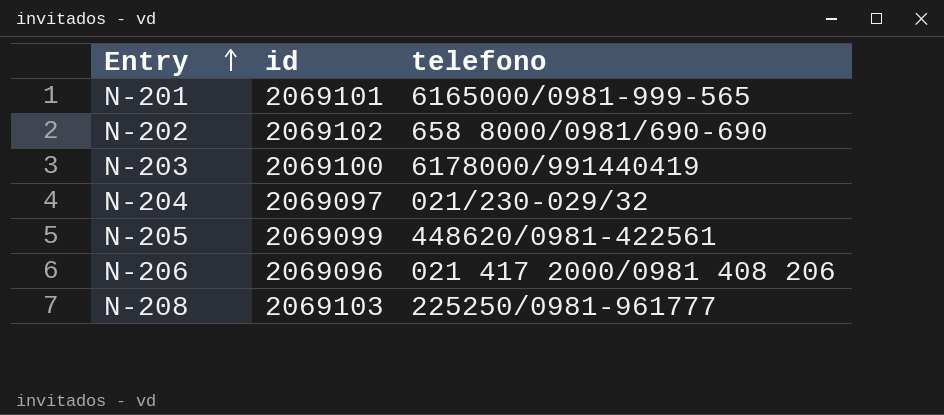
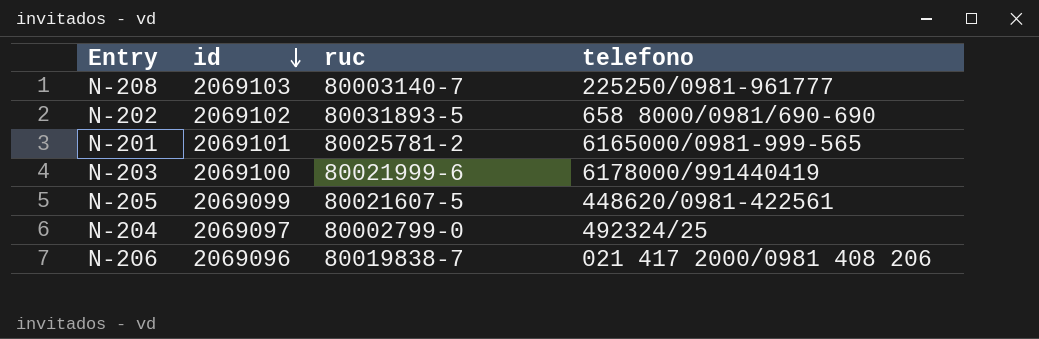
row order: Entry ascending -> id descending
column ruc | position: none -> 3
N-204 | telefono: 021/230-029/32 -> 492324/25

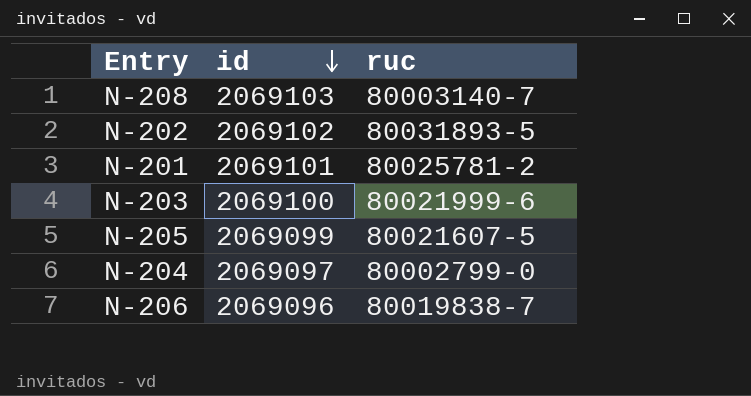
column telefono | position: 4 -> none

